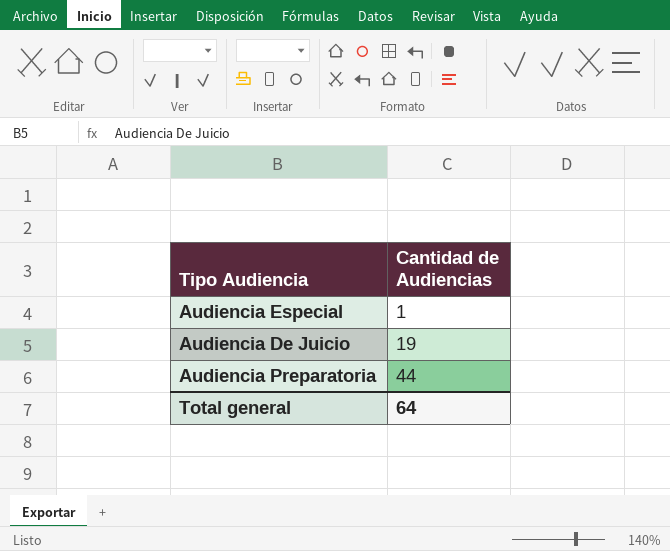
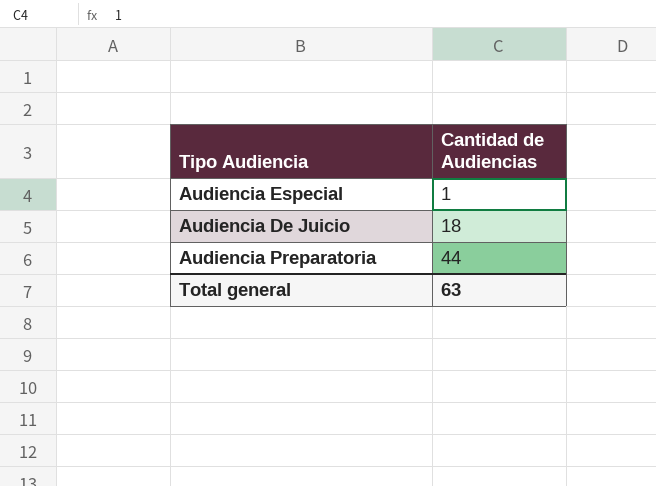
Audiencia De Juicio | Cantidad de Audiencias: 19 -> 18
Total general | Cantidad de Audiencias: 64 -> 63

